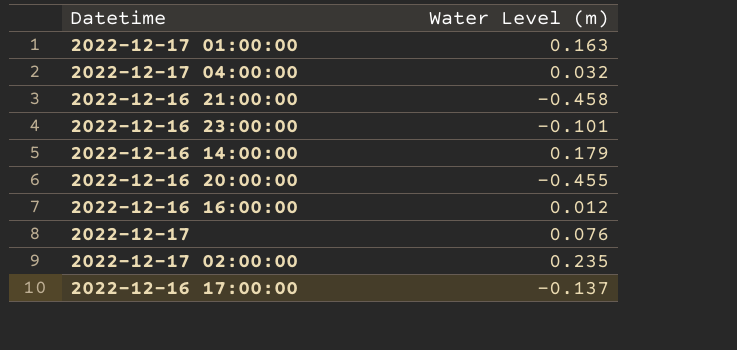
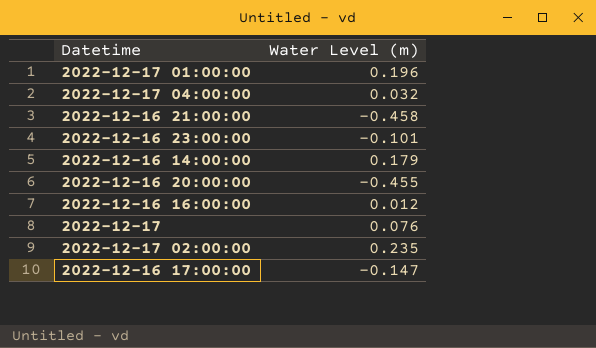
2022-12-17 01:00:00 | Water Level (m): 0.163 -> 0.196
2022-12-16 17:00:00 | Water Level (m): -0.137 -> -0.147

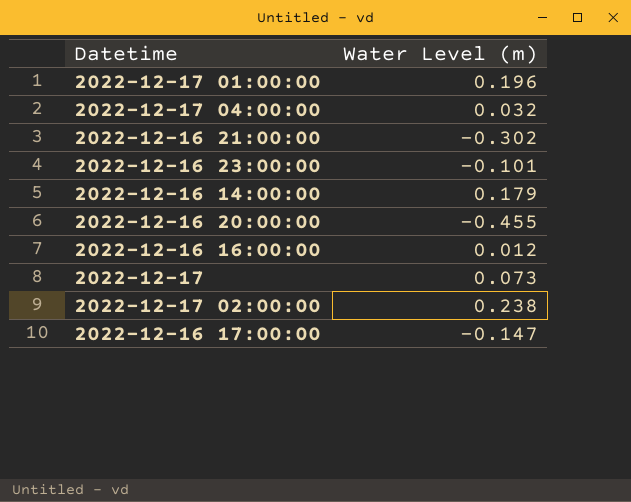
2022-12-16 21:00:00 | Water Level (m): -0.458 -> -0.302
2022-12-17 | Water Level (m): 0.076 -> 0.073
2022-12-17 02:00:00 | Water Level (m): 0.235 -> 0.238

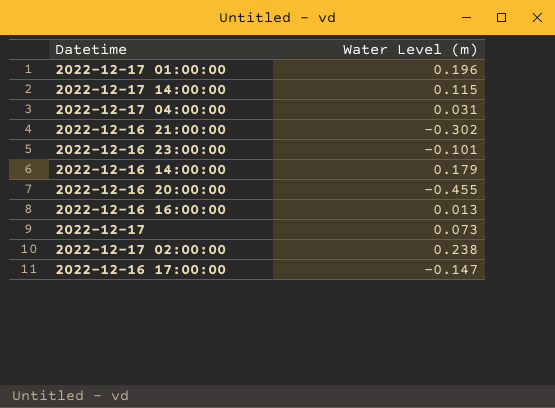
row 2022-12-17 14:00:00: none -> 0.115
2022-12-17 04:00:00 | Water Level (m): 0.032 -> 0.031
2022-12-16 16:00:00 | Water Level (m): 0.012 -> 0.013

